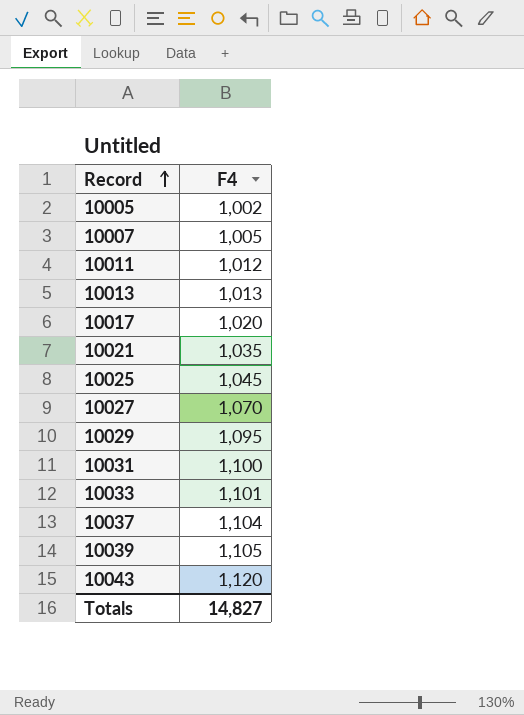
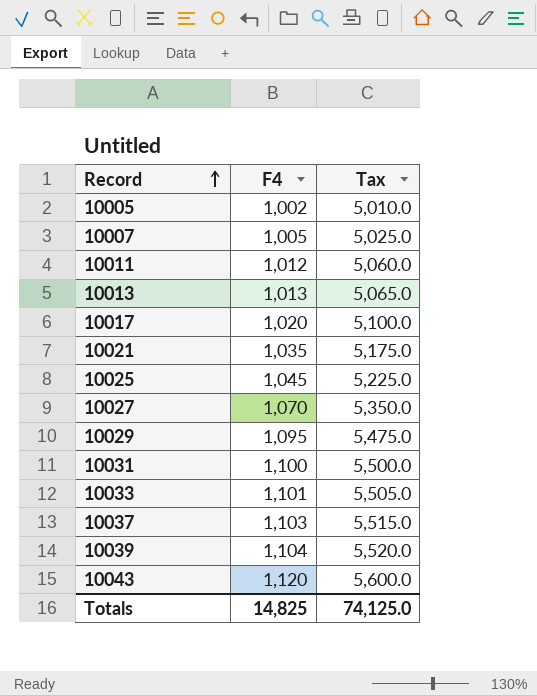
column Tax | formula: none -> [F4] * 5
10037 | F4: 1,104 -> 1,103
10039 | F4: 1,105 -> 1,104
Totals | F4: 14,827 -> 14,825

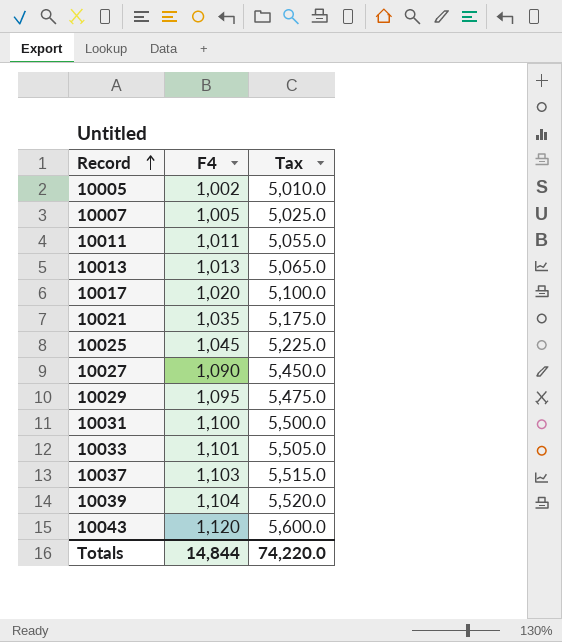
10011 | F4: 1,012 -> 1,011
10011 | Tax: 5,060.0 -> 5,055.0
10027 | F4: 1,070 -> 1,090
10027 | Tax: 5,350.0 -> 5,450.0
Totals | F4: 14,825 -> 14,844
Totals | Tax: 74,125.0 -> 74,220.0

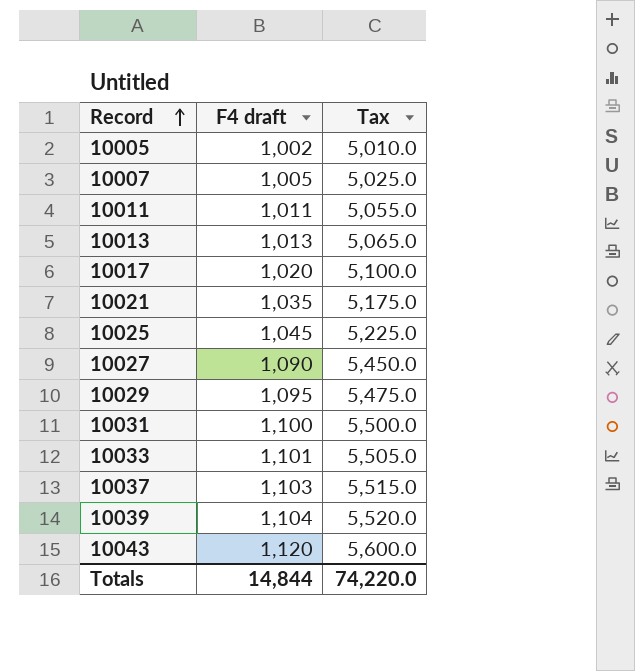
column name: F4 -> F4 draft

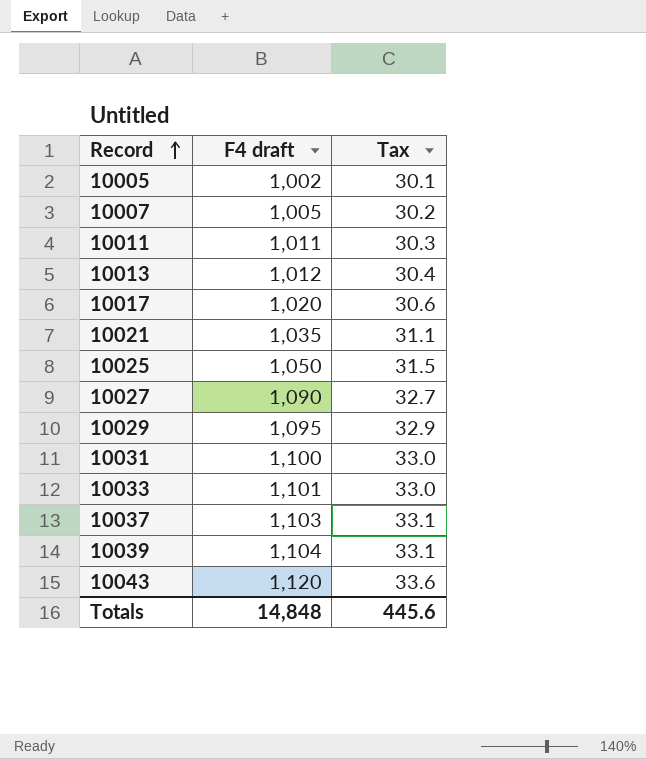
column Tax | formula: [F4 draft] * 5 -> [F4 draft] * 0.03
10013 | F4 draft: 1,013 -> 1,012
10025 | F4 draft: 1,045 -> 1,050
Totals | F4 draft: 14,844 -> 14,848
Totals | Tax: 74,220.0 -> 445.6

